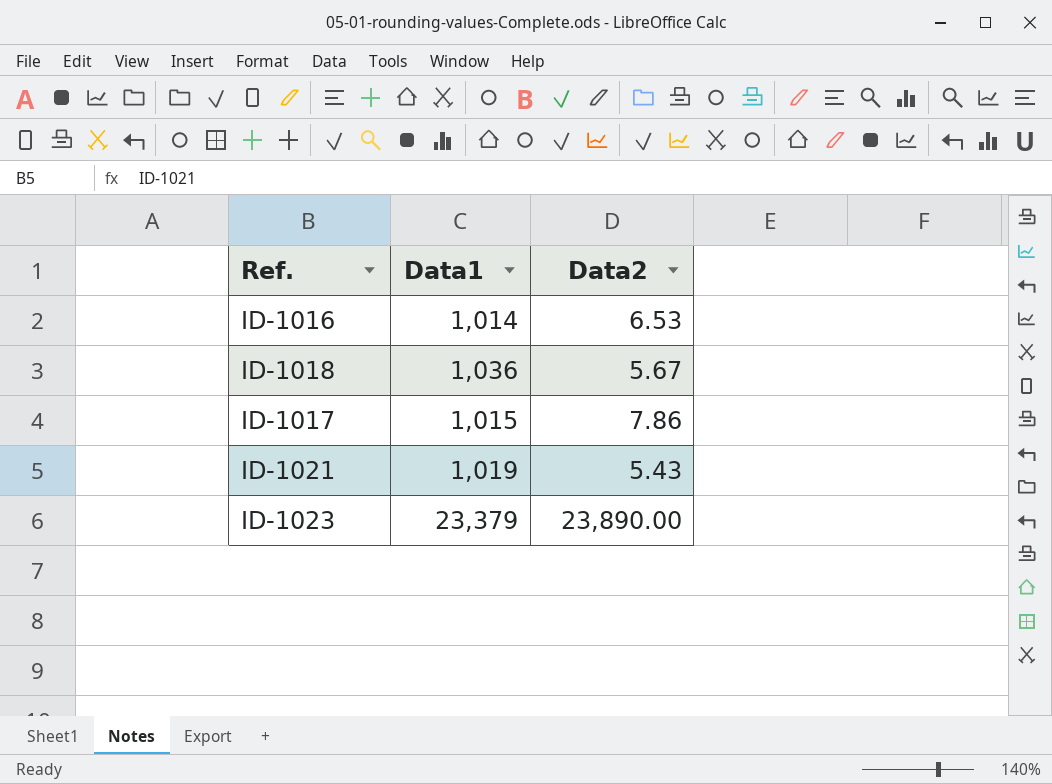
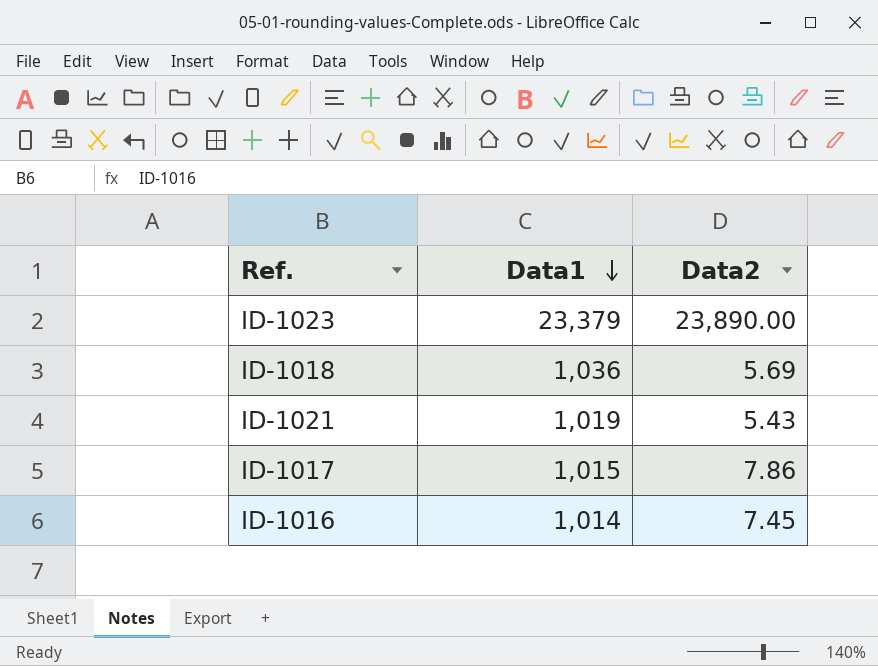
row order: none -> Data1 descending
ID-1018 | Data2: 5.67 -> 5.69
ID-1016 | Data2: 6.53 -> 7.45

